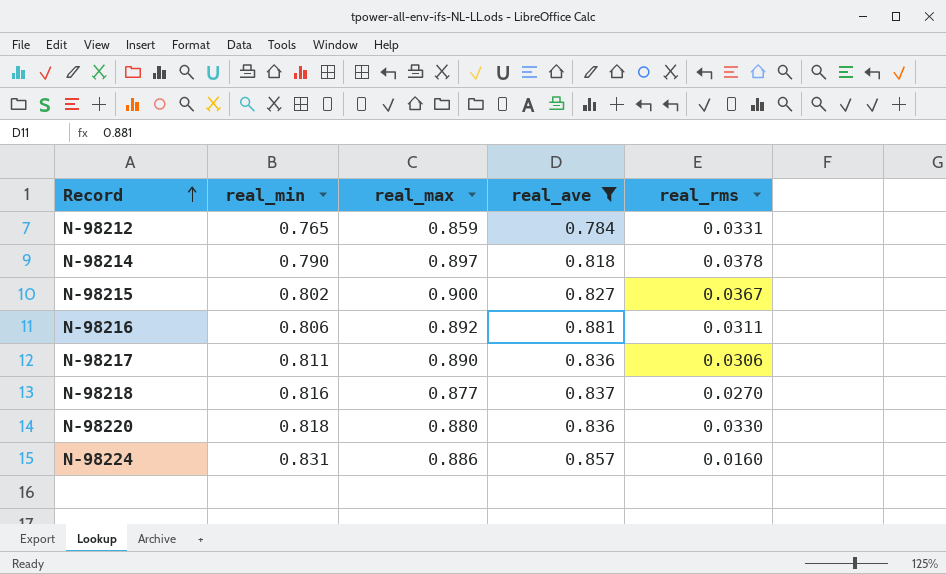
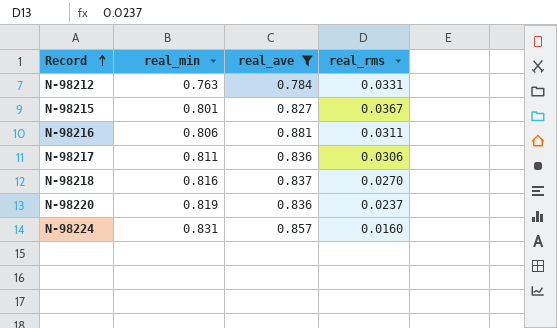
column real_max | position: 3 -> none
row N-98214: 0.790 | 0.897 | 0.818 | 0.0378 -> none
N-98212 | real_min: 0.765 -> 0.763
N-98215 | real_min: 0.802 -> 0.801
N-98220 | real_min: 0.818 -> 0.819
N-98220 | real_rms: 0.0330 -> 0.0237

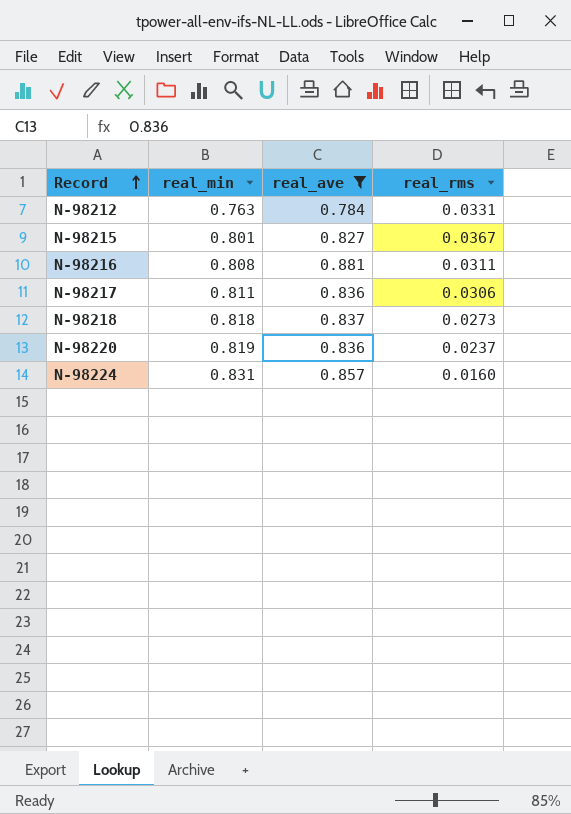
N-98216 | real_min: 0.806 -> 0.808
N-98218 | real_min: 0.816 -> 0.818
N-98218 | real_rms: 0.0270 -> 0.0273

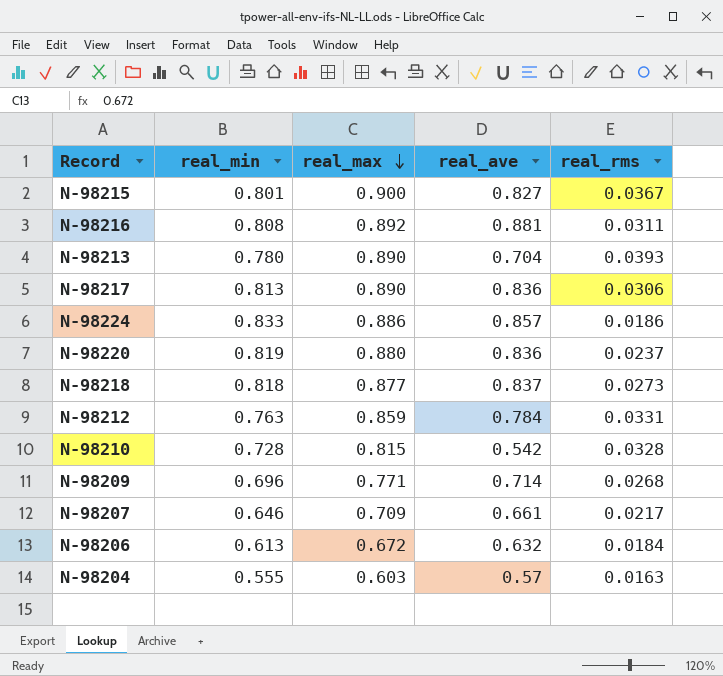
filter: real_ave >= 0.784 -> none
row order: Record ascending -> real_max descending
column real_max | position: none -> 3
N-98217 | real_min: 0.811 -> 0.813
N-98224 | real_min: 0.831 -> 0.833
N-98224 | real_rms: 0.0160 -> 0.0186

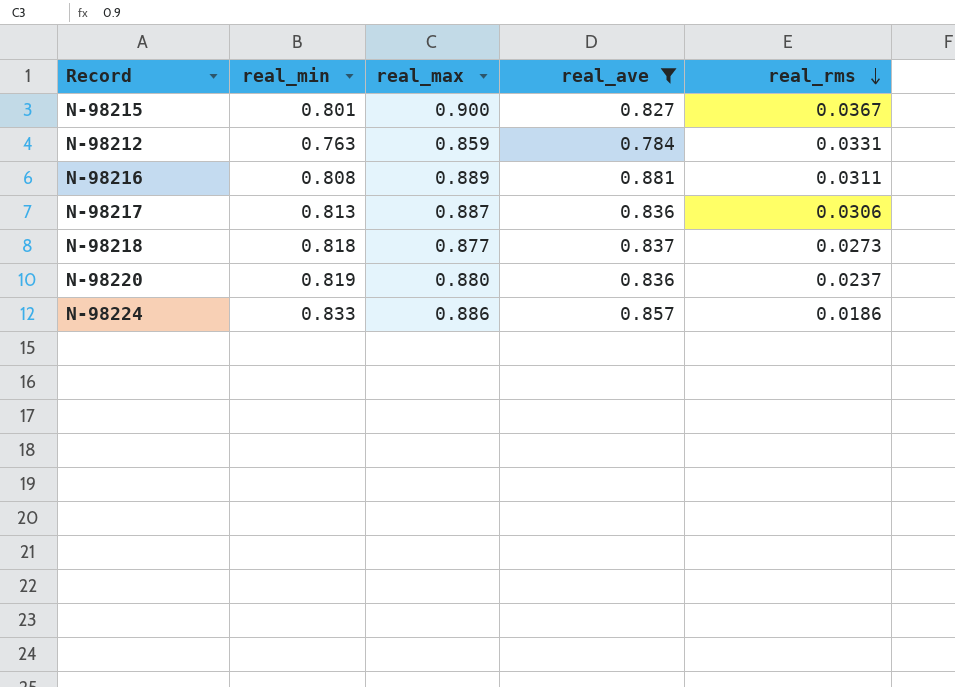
filter: none -> real_ave >= 0.784
row order: real_max descending -> real_rms descending
N-98216 | real_max: 0.892 -> 0.889
N-98217 | real_max: 0.890 -> 0.887

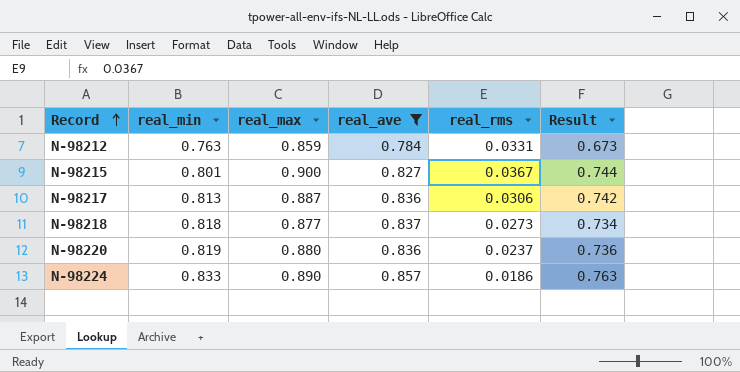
row order: real_rms descending -> Record ascending
column Result | formula: none -> [real_max] * [real_ave]
row N-98216: 0.808 | 0.889 | 0.881 | 0.0311 -> none
N-98224 | real_max: 0.886 -> 0.890

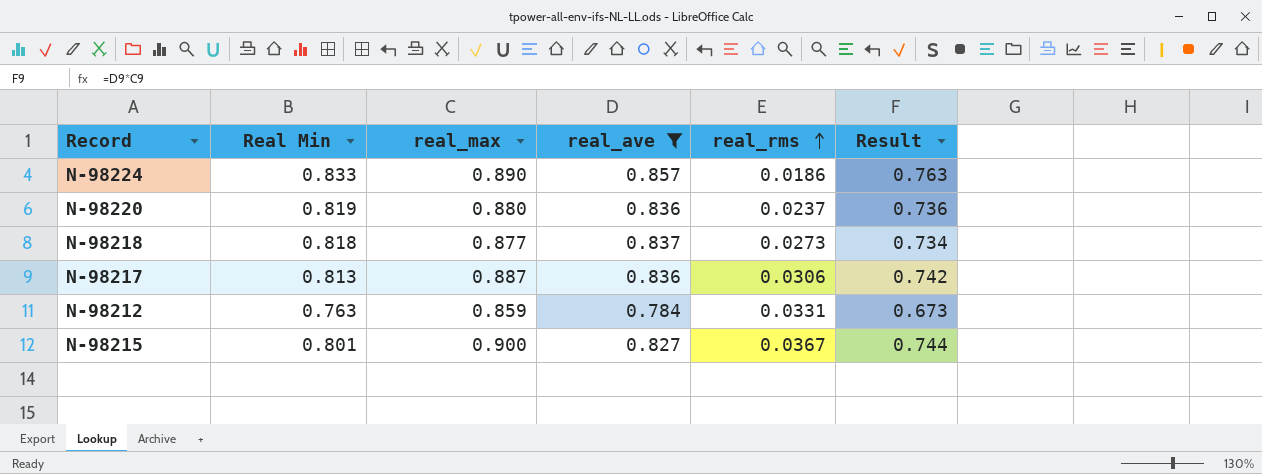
row order: Record ascending -> real_rms ascending
column name: real_min -> Real Min

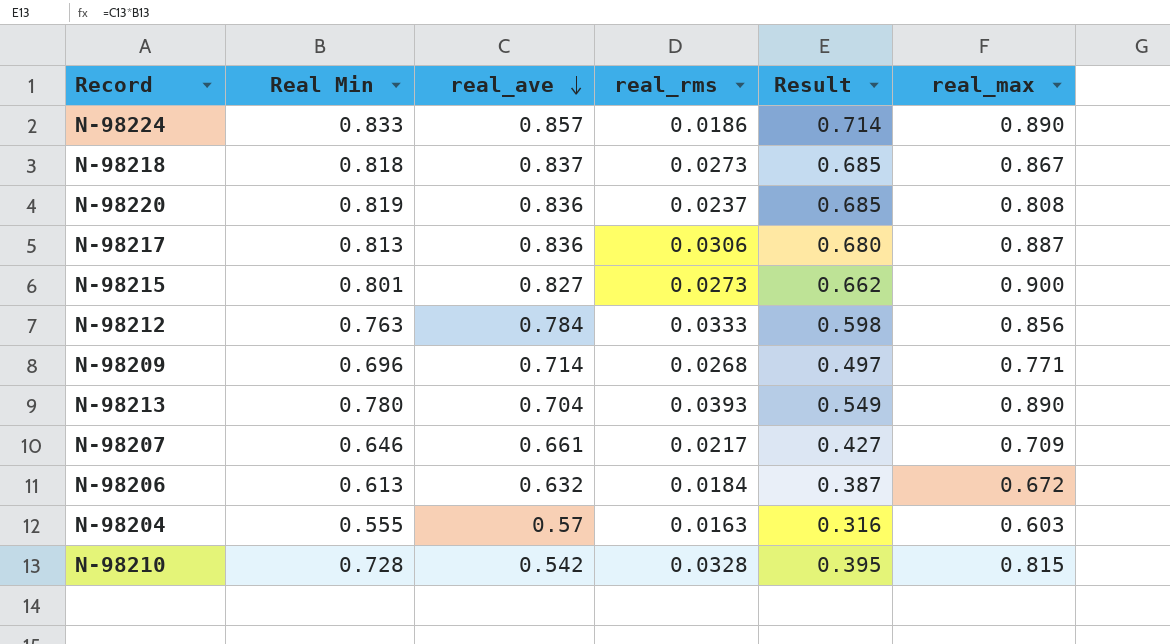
filter: real_ave >= 0.784 -> none
row order: real_rms ascending -> real_ave descending
column Result | formula: [real_max] * [real_ave] -> [Real Min] * [real_ave]
column real_max | position: 3 -> 6
N-98218 | real_max: 0.877 -> 0.867
N-98220 | real_max: 0.880 -> 0.808
N-98215 | real_rms: 0.0367 -> 0.0273
N-98212 | real_rms: 0.0331 -> 0.0333
N-98212 | real_max: 0.859 -> 0.856

